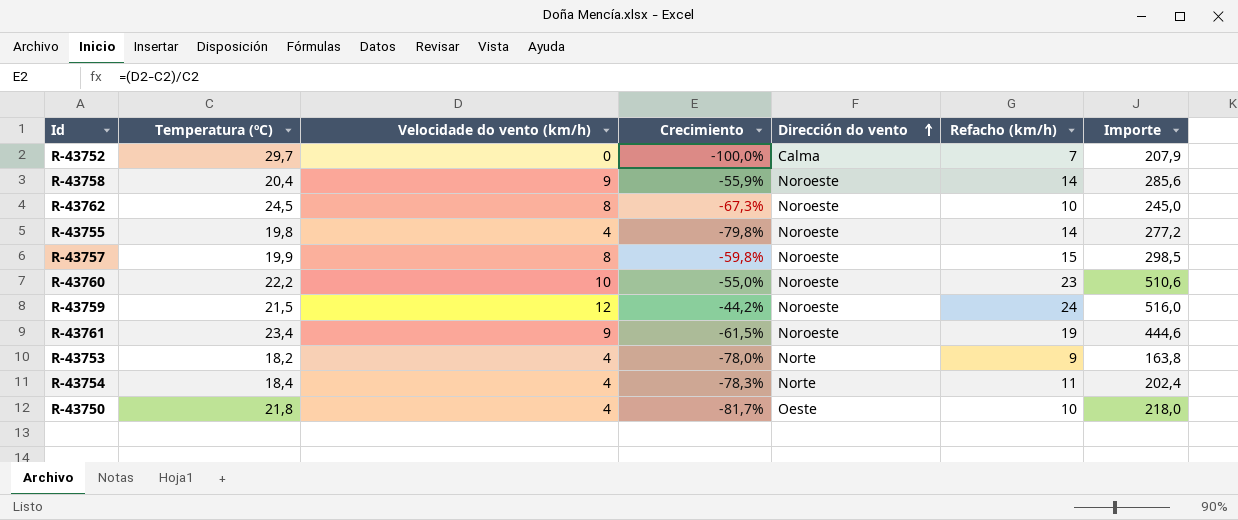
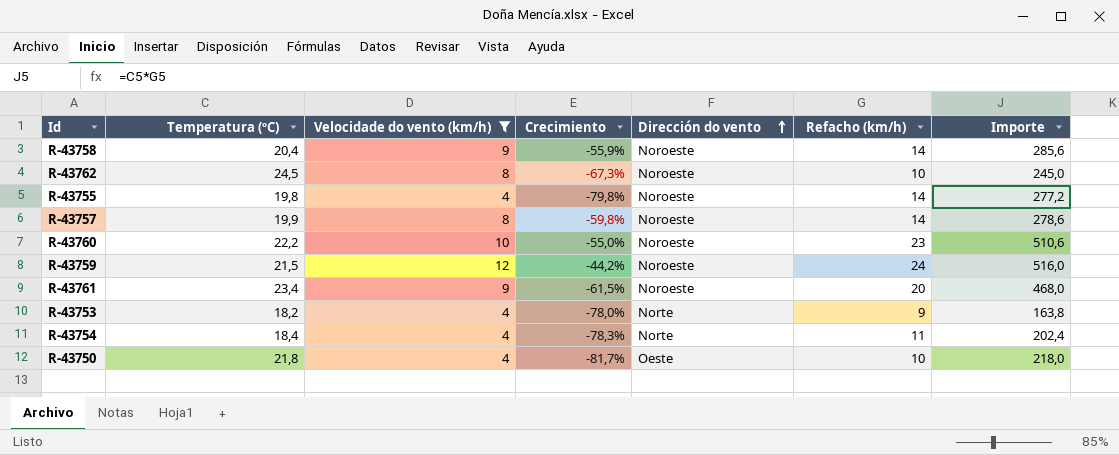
filter: none -> Velocidade do vento (km/h) != 0
R-43757 | Refacho (km/h): 15 -> 14
R-43757 | Importe: 298,5 -> 278,6
R-43761 | Refacho (km/h): 19 -> 20
R-43761 | Importe: 444,6 -> 468,0

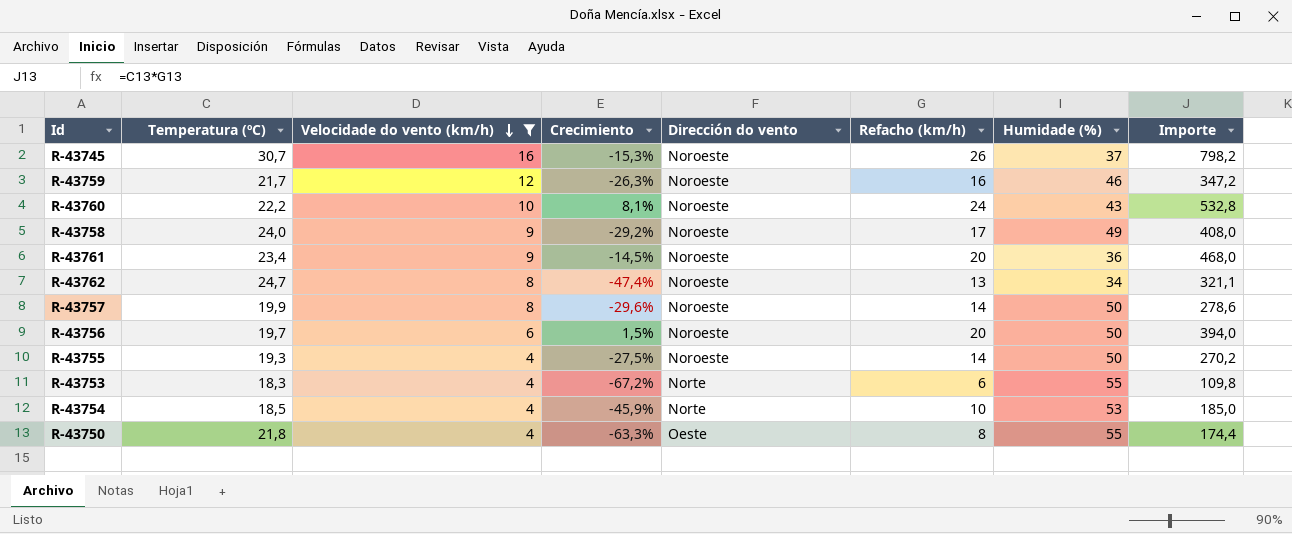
row order: Dirección do vento ascending -> Velocidade do vento (km/h) descending
column Crecimiento | formula: ([Velocidade do vento (km/h)] - [Temperatura (ºC)]) / [Temperatura (ºC)] -> ([Refacho (km/h)] - [Temperatura (ºC)]) / [Temperatura (ºC)]
column Humidade (%) | position: none -> 7
row R-43745: none -> 30,7 | 16 | -15,3% | Noroeste | 26 | 37 | 798,2
R-43759 | Temperatura (ºC): 21,5 -> 21,7
R-43759 | Refacho (km/h): 24 -> 16
R-43759 | Importe: 516,0 -> 347,2
R-43760 | Refacho (km/h): 23 -> 24
R-43760 | Importe: 510,6 -> 532,8
R-43758 | Temperatura (ºC): 20,4 -> 24,0
R-43758 | Refacho (km/h): 14 -> 17
R-43758 | Importe: 285,6 -> 408,0
R-43762 | Temperatura (ºC): 24,5 -> 24,7
R-43762 | Refacho (km/h): 10 -> 13
R-43762 | Importe: 245,0 -> 321,1
row R-43756: none -> 19,7 | 6 | 1,5% | Noroeste | 20 | 50 | 394,0
R-43755 | Temperatura (ºC): 19,8 -> 19,3
R-43755 | Importe: 277,2 -> 270,2
R-43753 | Temperatura (ºC): 18,2 -> 18,3
R-43753 | Refacho (km/h): 9 -> 6
R-43753 | Importe: 163,8 -> 109,8
R-43754 | Temperatura (ºC): 18,4 -> 18,5
R-43754 | Refacho (km/h): 11 -> 10
R-43754 | Importe: 202,4 -> 185,0
R-43750 | Refacho (km/h): 10 -> 8
R-43750 | Importe: 218,0 -> 174,4

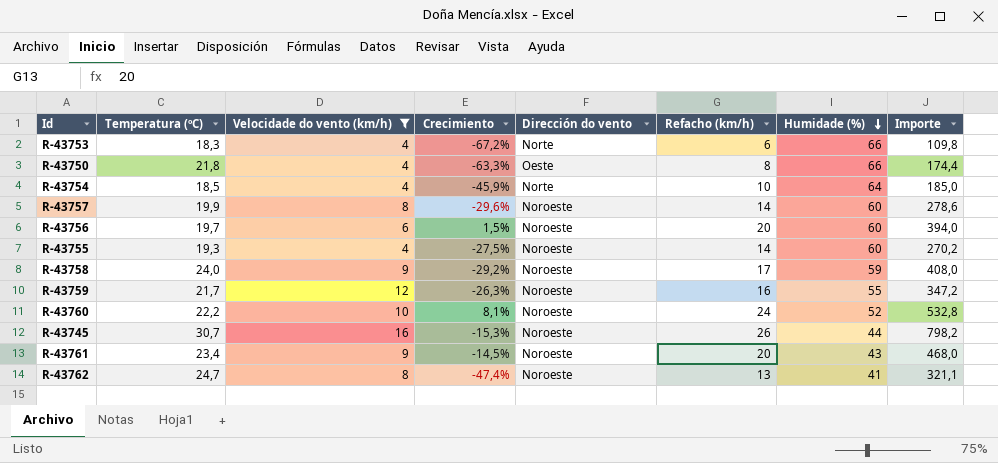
row order: Velocidade do vento (km/h) descending -> Humidade (%) descending
R-43753 | Humidade (%): 55 -> 66
R-43750 | Humidade (%): 55 -> 66
R-43754 | Humidade (%): 53 -> 64
R-43757 | Humidade (%): 50 -> 60
R-43756 | Humidade (%): 50 -> 60
R-43755 | Humidade (%): 50 -> 60
R-43758 | Humidade (%): 49 -> 59
R-43759 | Humidade (%): 46 -> 55
R-43760 | Humidade (%): 43 -> 52
R-43745 | Humidade (%): 37 -> 44
R-43761 | Humidade (%): 36 -> 43
R-43762 | Humidade (%): 34 -> 41

